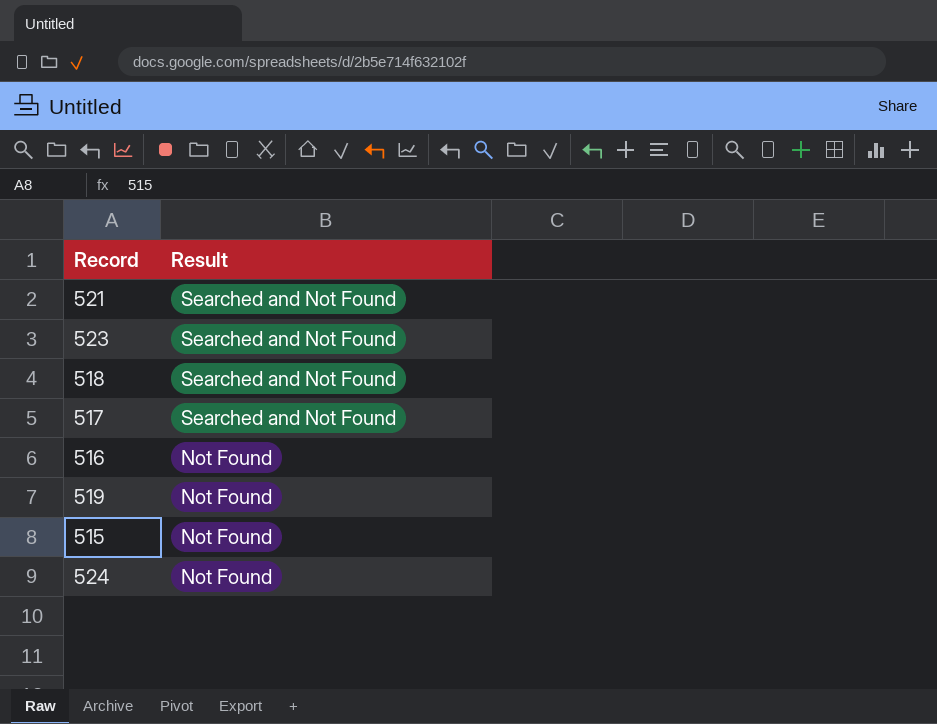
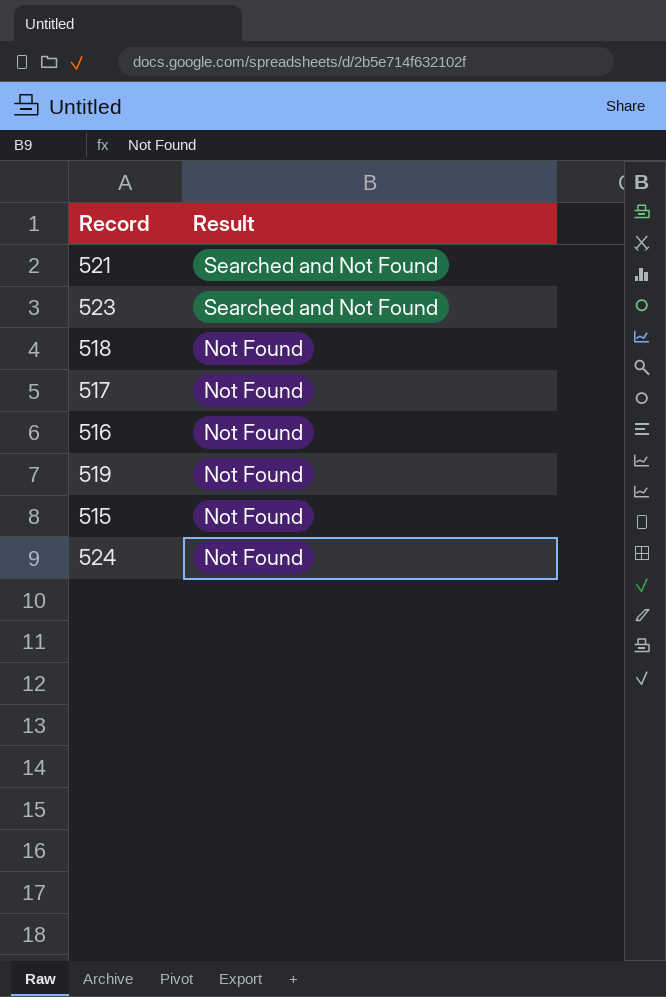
518 | Result: Searched and Not Found -> Not Found
517 | Result: Searched and Not Found -> Not Found

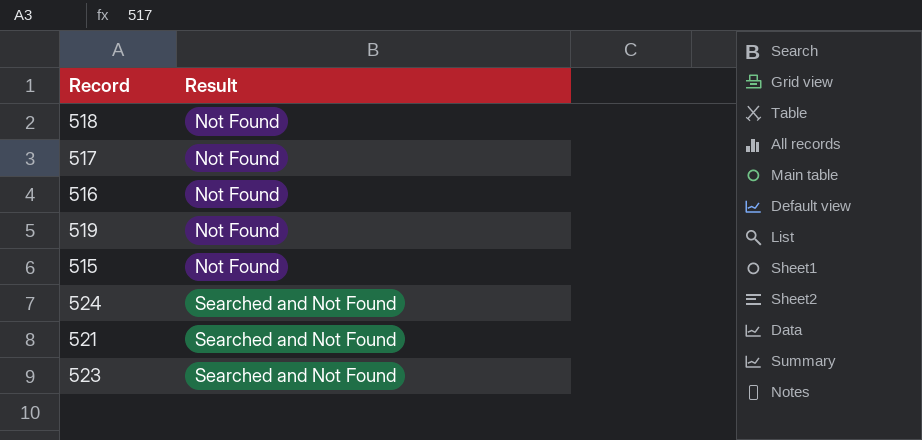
row order: Result descending -> Result ascending
524 | Result: Not Found -> Searched and Not Found

